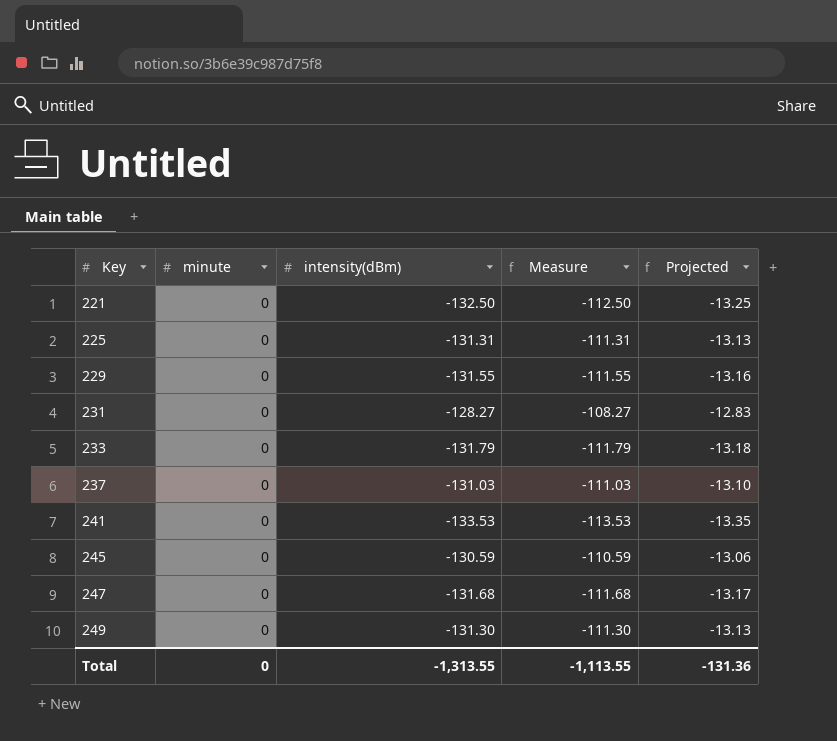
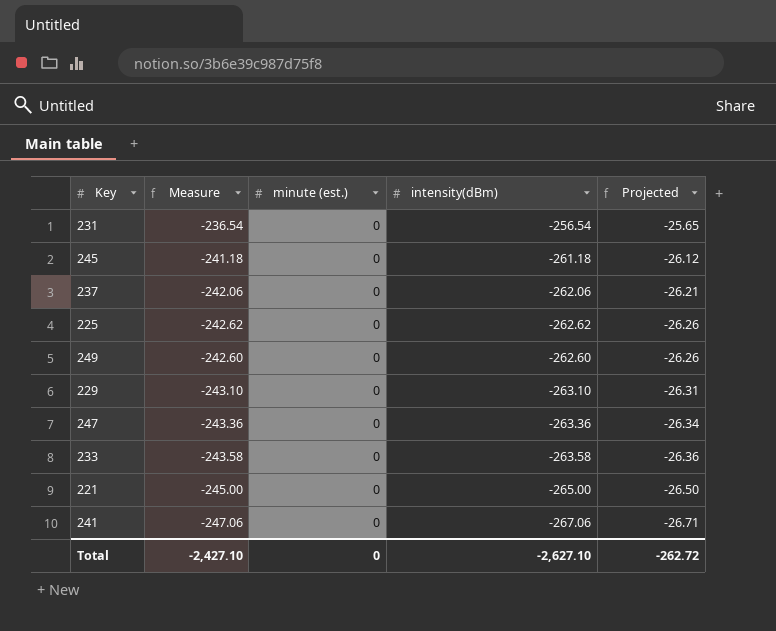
row order: Key ascending -> Projected descending
column Measure | position: 4 -> 2
column name: minute -> minute (est.)
231 | Measure: -108.27 -> -236.54
231 | intensity(dBm): -128.27 -> -256.54
231 | Projected: -12.83 -> -25.65
245 | Measure: -110.59 -> -241.18
245 | intensity(dBm): -130.59 -> -261.18
245 | Projected: -13.06 -> -26.12
237 | Measure: -111.03 -> -242.06
237 | intensity(dBm): -131.03 -> -262.06
237 | Projected: -13.10 -> -26.21
225 | Measure: -111.31 -> -242.62
225 | intensity(dBm): -131.31 -> -262.62
225 | Projected: -13.13 -> -26.26
249 | Measure: -111.30 -> -242.60
249 | intensity(dBm): -131.30 -> -262.60
249 | Projected: -13.13 -> -26.26
229 | Measure: -111.55 -> -243.10
229 | intensity(dBm): -131.55 -> -263.10
229 | Projected: -13.16 -> -26.31
247 | Measure: -111.68 -> -243.36
247 | intensity(dBm): -131.68 -> -263.36
247 | Projected: -13.17 -> -26.34
233 | Measure: -111.79 -> -243.58
233 | intensity(dBm): -131.79 -> -263.58
233 | Projected: -13.18 -> -26.36
221 | Measure: -112.50 -> -245.00
221 | intensity(dBm): -132.50 -> -265.00
221 | Projected: -13.25 -> -26.50
241 | Measure: -113.53 -> -247.06
241 | intensity(dBm): -133.53 -> -267.06
241 | Projected: -13.35 -> -26.71
Total | Measure: -1,113.55 -> -2,427.10
Total | intensity(dBm): -1,313.55 -> -2,627.10
Total | Projected: -131.36 -> -262.72

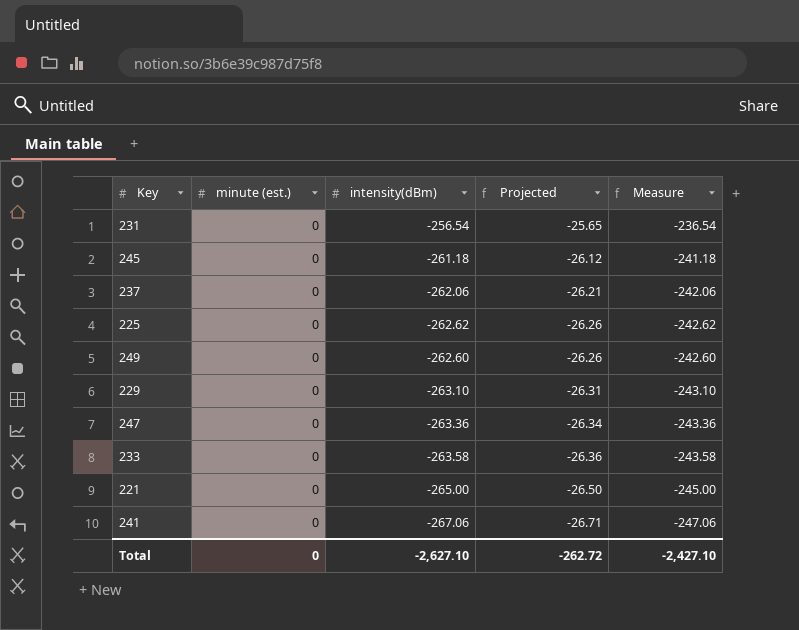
column Measure | position: 2 -> 5

